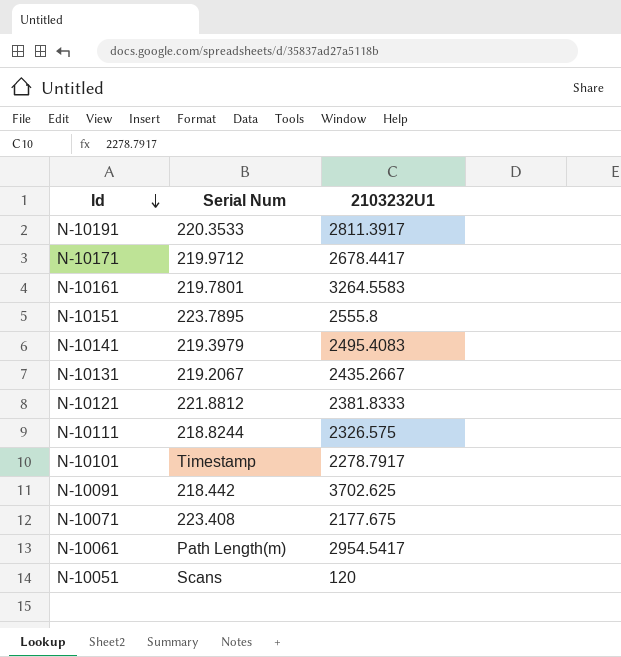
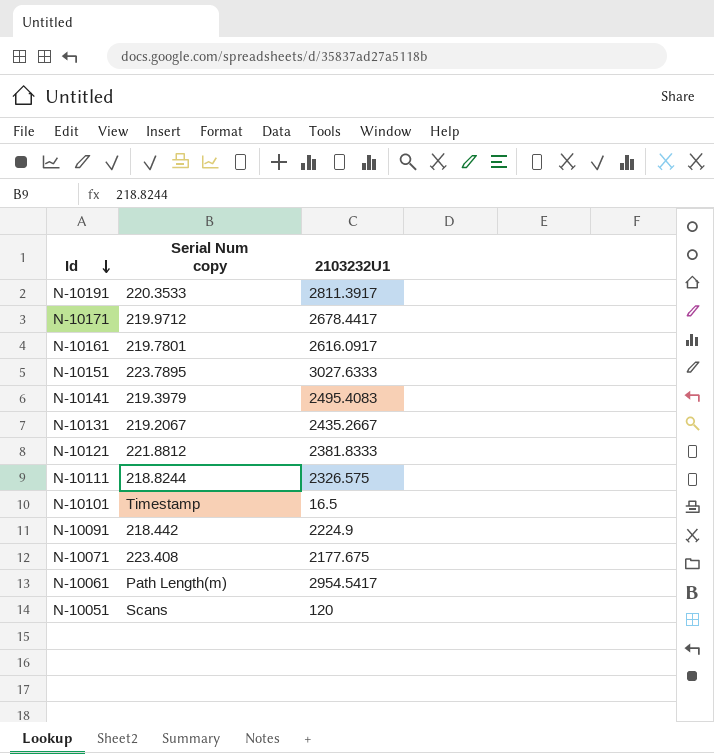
column name: Serial Num -> Serial Num copy
N-10161 | 2103232U1: 3264.5583 -> 2616.0917
N-10151 | 2103232U1: 2555.8 -> 3027.6333
N-10101 | 2103232U1: 2278.7917 -> 16.5
N-10091 | 2103232U1: 3702.625 -> 2224.9

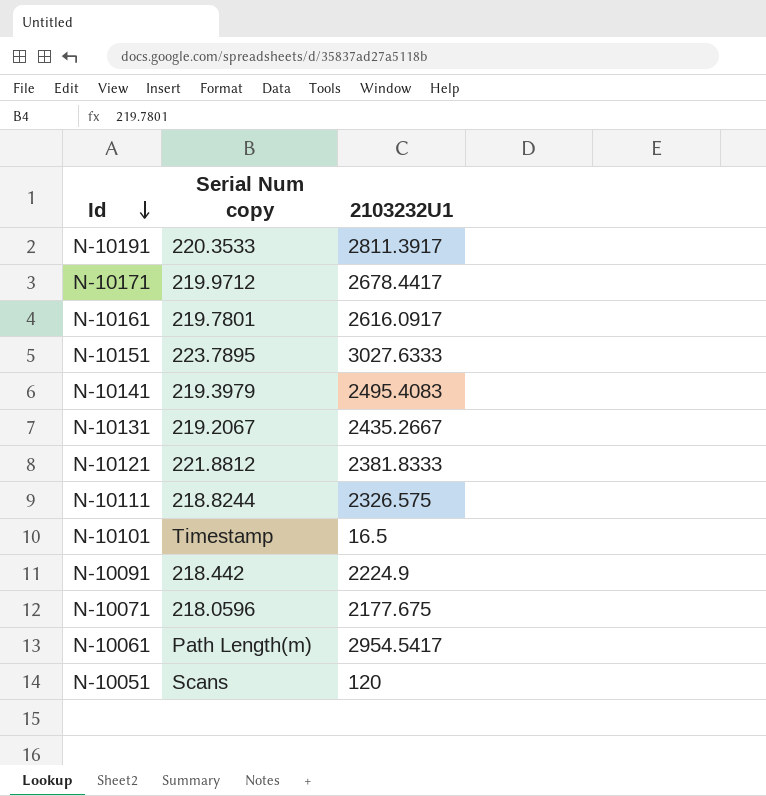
N-10071 | Serial Num copy: 223.408 -> 218.0596

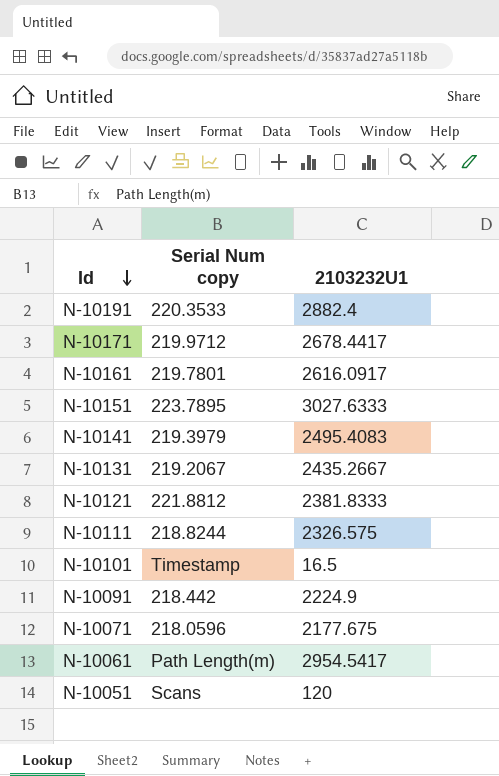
N-10191 | 2103232U1: 2811.3917 -> 2882.4

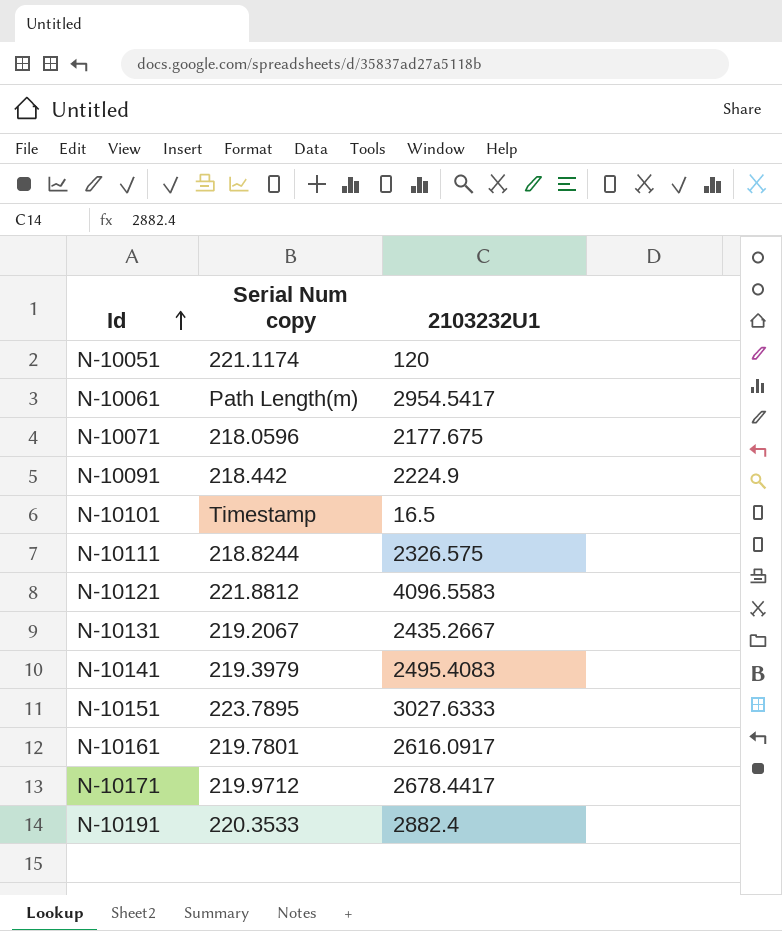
row order: Id descending -> Id ascending
N-10051 | Serial Num copy: Scans -> 221.1174
N-10121 | 2103232U1: 2381.8333 -> 4096.5583

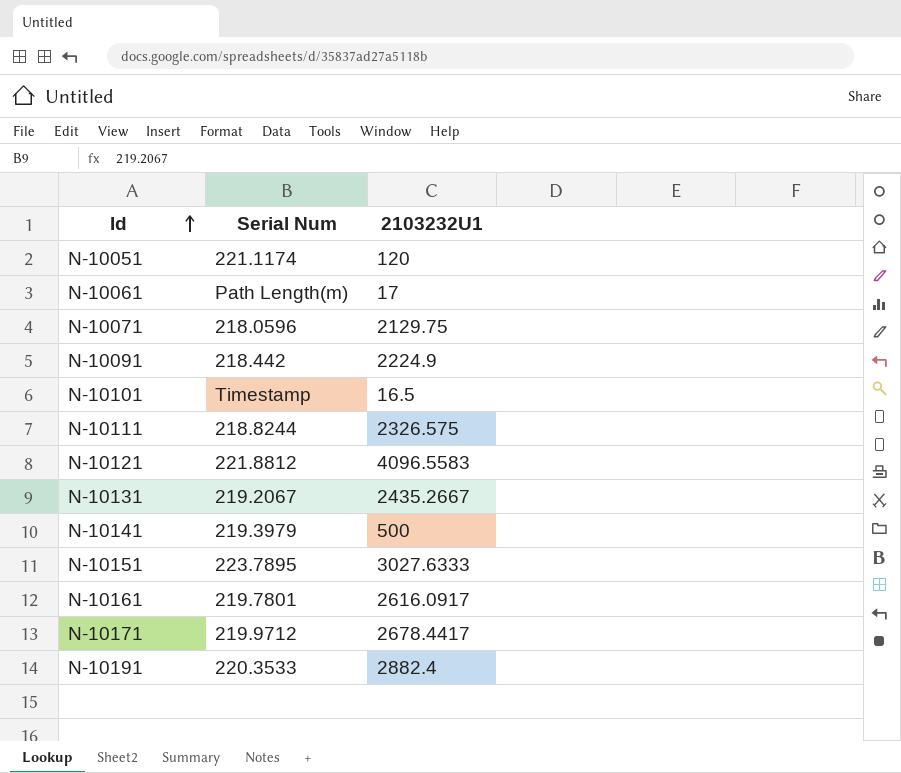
column name: Serial Num copy -> Serial Num
N-10061 | 2103232U1: 2954.5417 -> 17
N-10071 | 2103232U1: 2177.675 -> 2129.75
N-10141 | 2103232U1: 2495.4083 -> 500

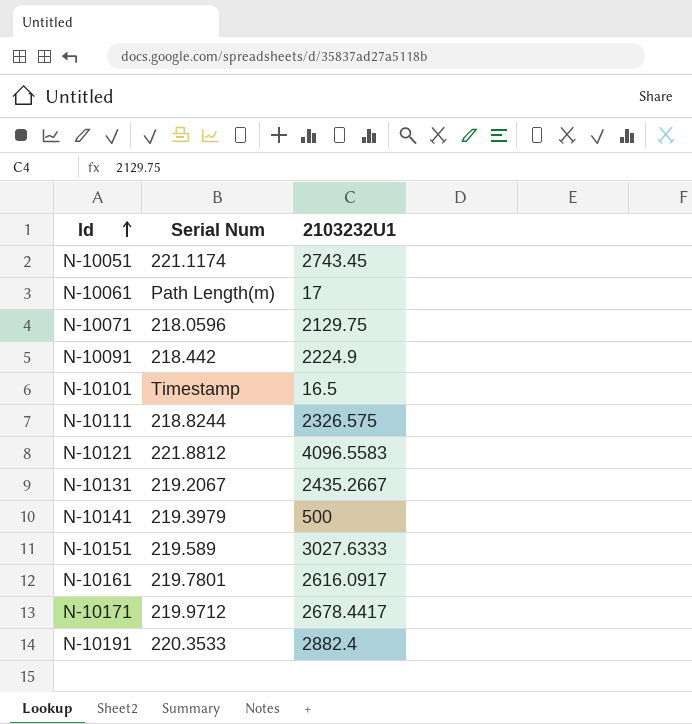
N-10051 | 2103232U1: 120 -> 2743.45
N-10151 | Serial Num: 223.7895 -> 219.589

